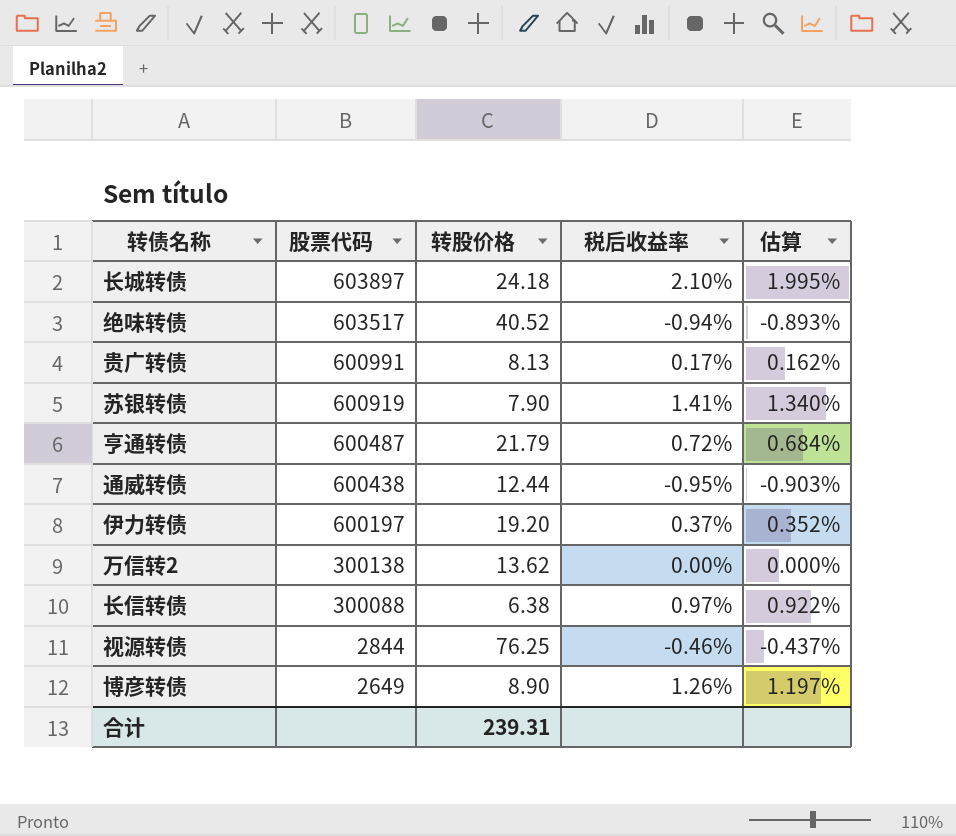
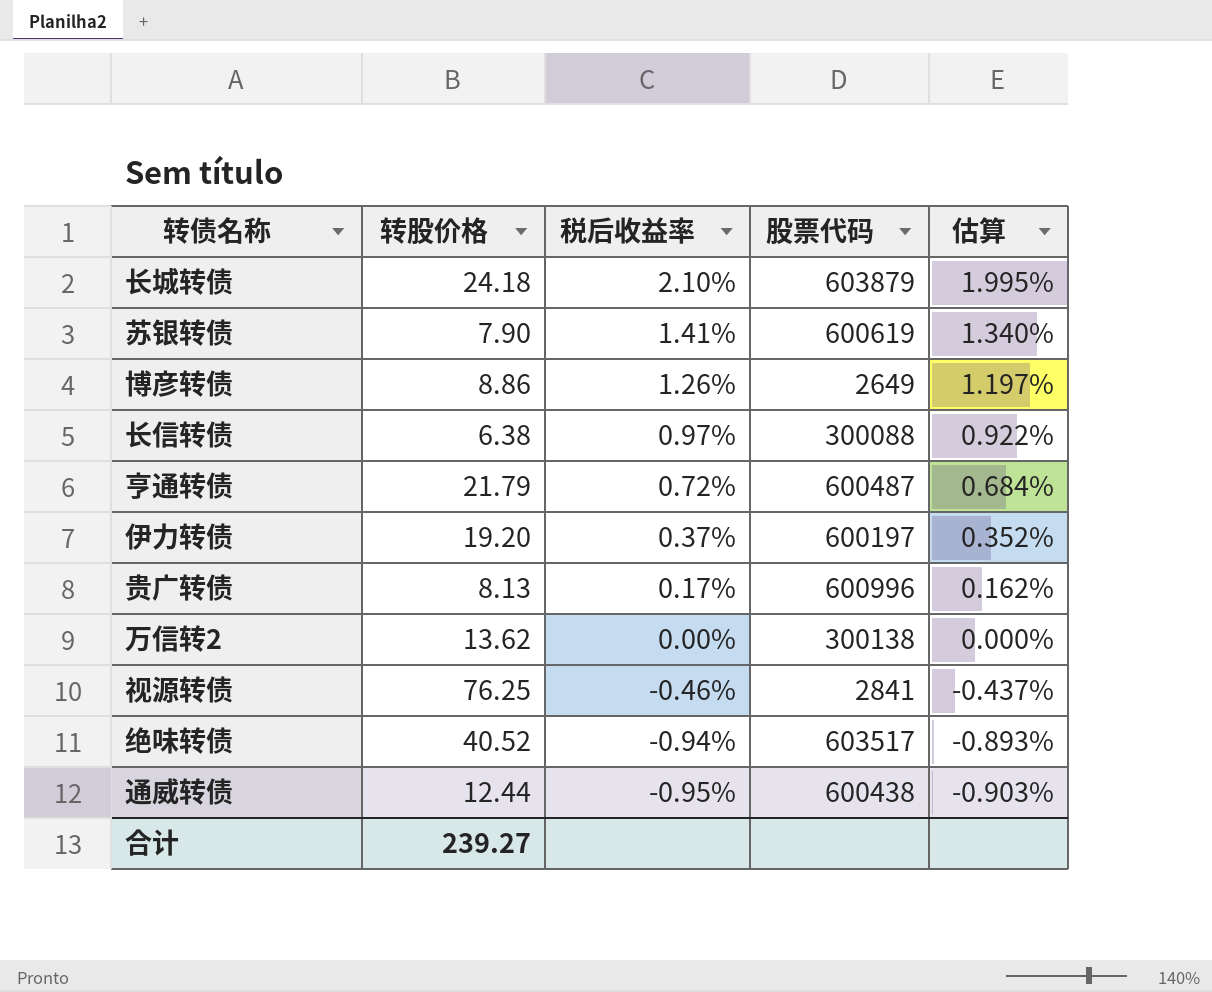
row order: 股票代码 descending -> 税后收益率 descending
column 股票代码 | position: 2 -> 4
长城转债 | 股票代码: 603897 -> 603879
苏银转债 | 股票代码: 600919 -> 600619
博彦转债 | 转股价格: 8.90 -> 8.86
贵广转债 | 股票代码: 600991 -> 600996
视源转债 | 股票代码: 2844 -> 2841
合计 | 转股价格: 239.31 -> 239.27

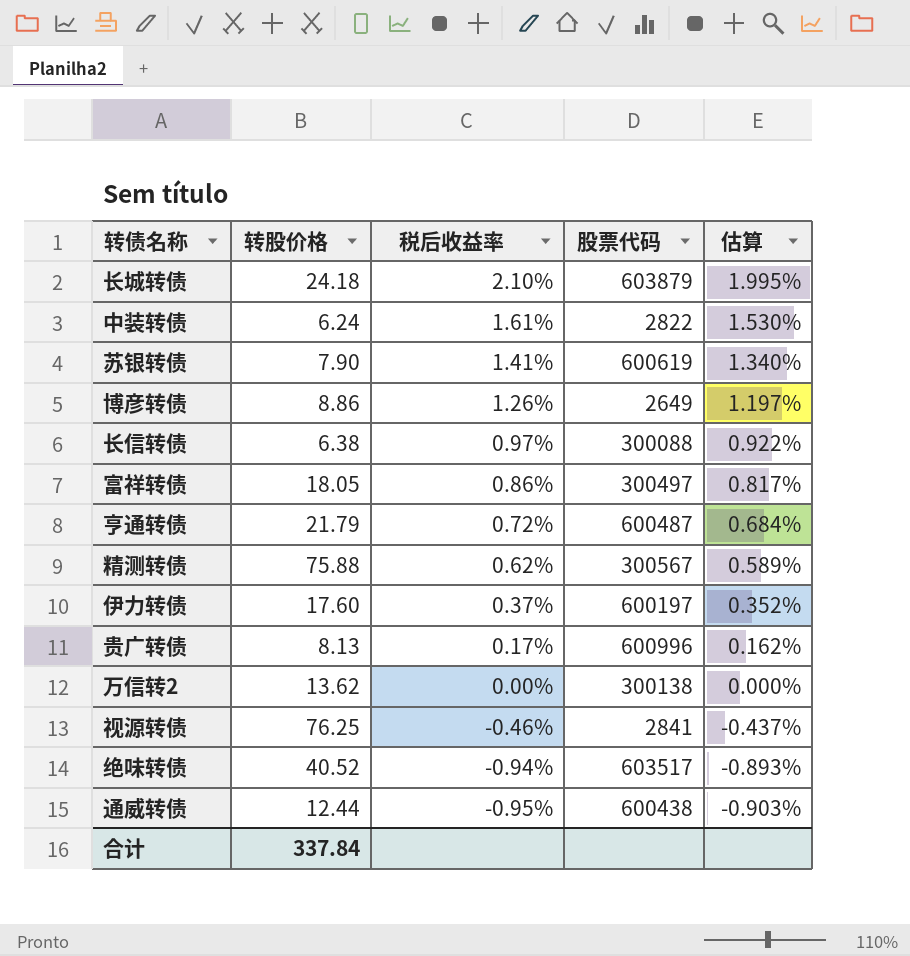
row 中装转债: none -> 6.24 | 1.61% | 2822 | 1.530%
row 富祥转债: none -> 18.05 | 0.86% | 300497 | 0.817%
row 精测转债: none -> 75.88 | 0.62% | 300567 | 0.589%
伊力转债 | 转股价格: 19.20 -> 17.60
合计 | 转股价格: 239.27 -> 337.84

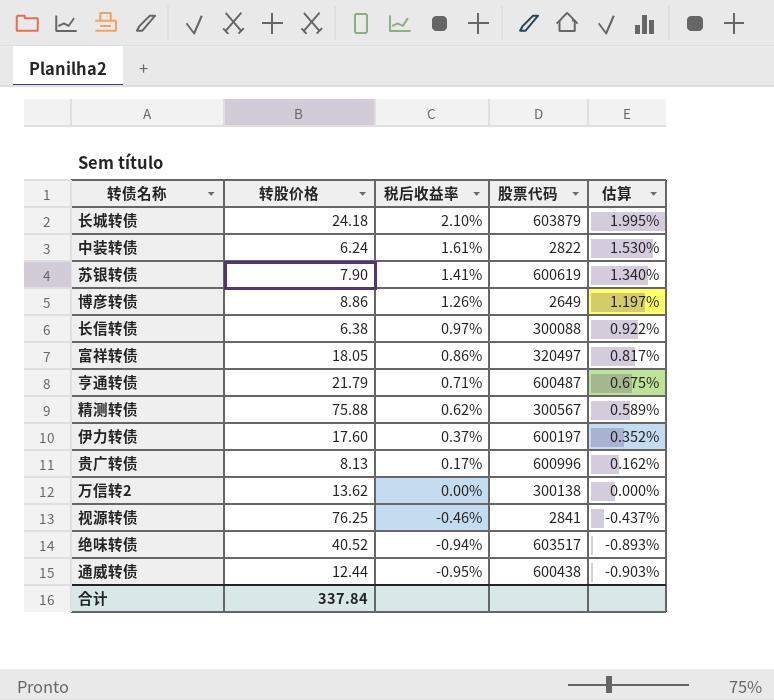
富祥转债 | 股票代码: 300497 -> 320497
亨通转债 | 税后收益率: 0.72% -> 0.71%
亨通转债 | 估算: 0.684% -> 0.675%

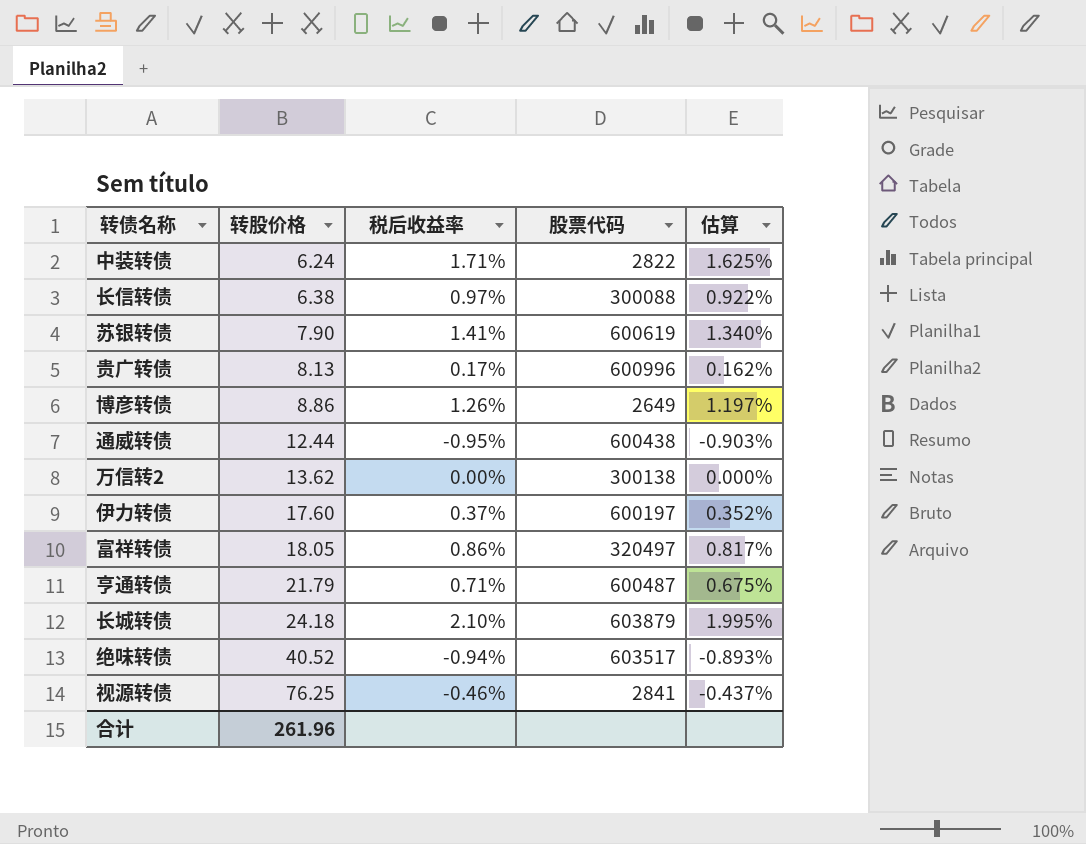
row order: 税后收益率 descending -> 转股价格 ascending
row 精测转债: 75.88 | 0.62% | 300567 | 0.589% -> none
中装转债 | 税后收益率: 1.61% -> 1.71%
中装转债 | 估算: 1.530% -> 1.625%
合计 | 转股价格: 337.84 -> 261.96

